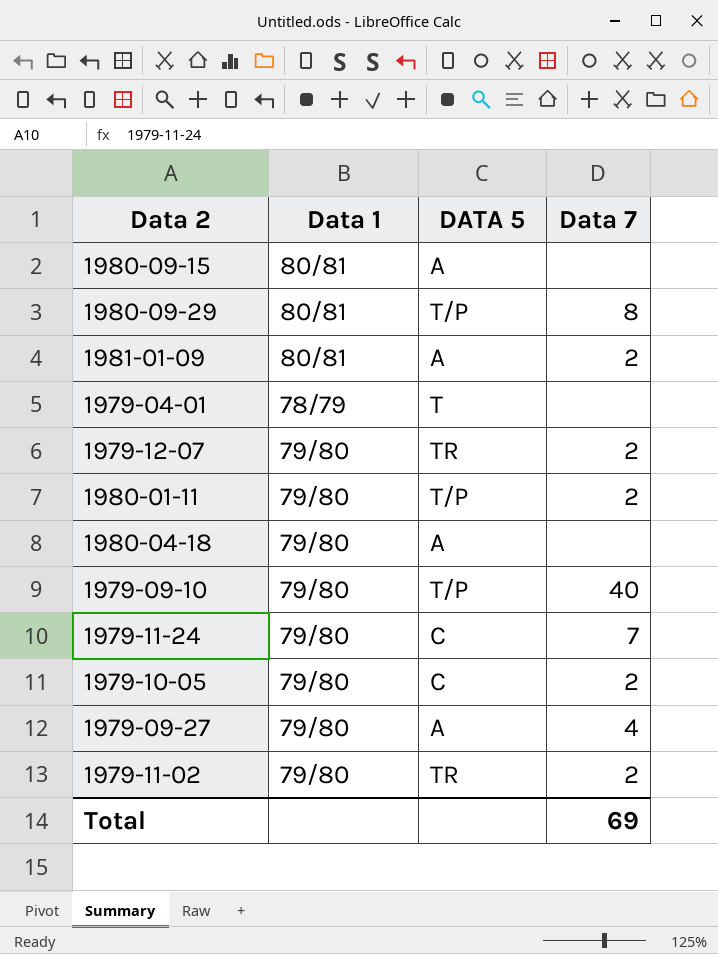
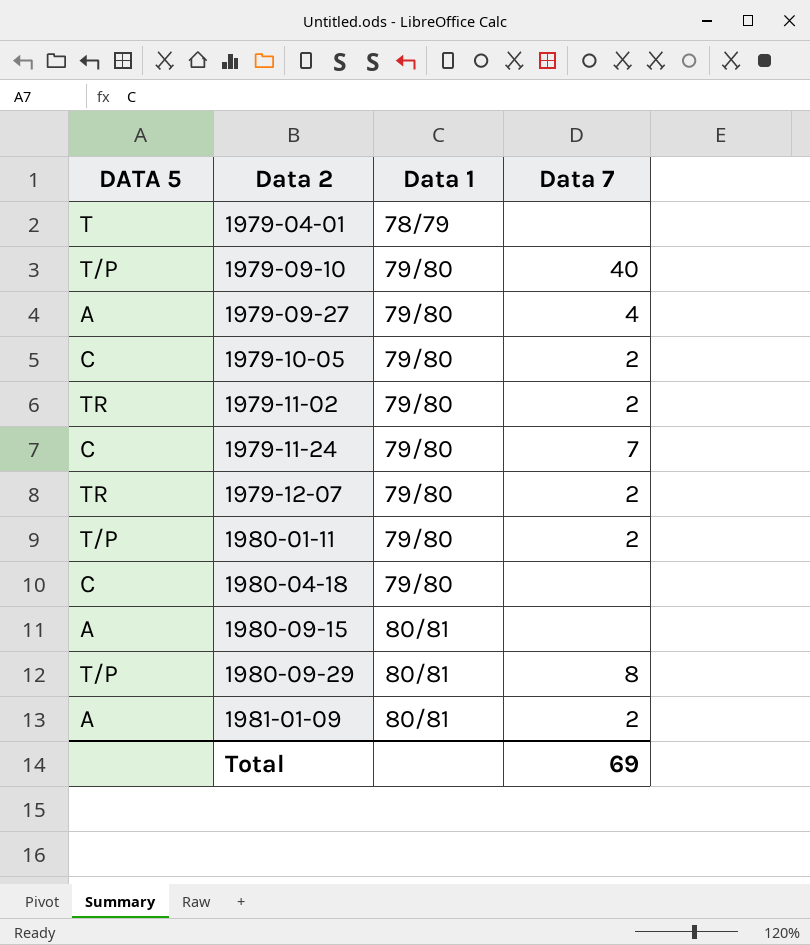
row order: none -> Data 2 ascending
column DATA 5 | position: 3 -> 1
1980-04-18 | DATA 5: A -> C

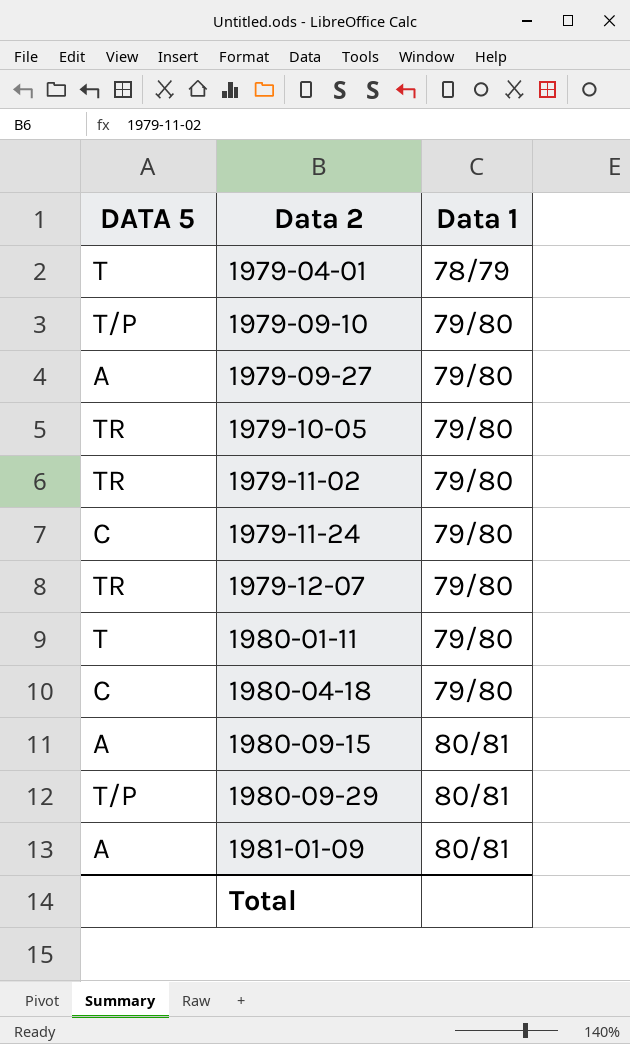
column Data 7 | position: 4 -> none
1979-10-05 | DATA 5: C -> TR
1980-01-11 | DATA 5: T/P -> T

